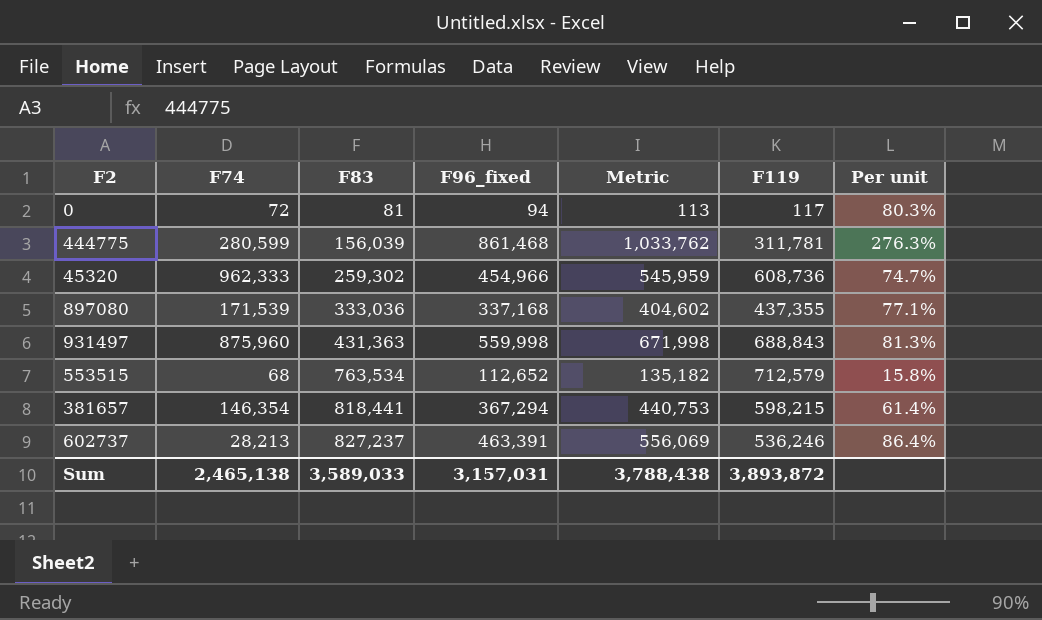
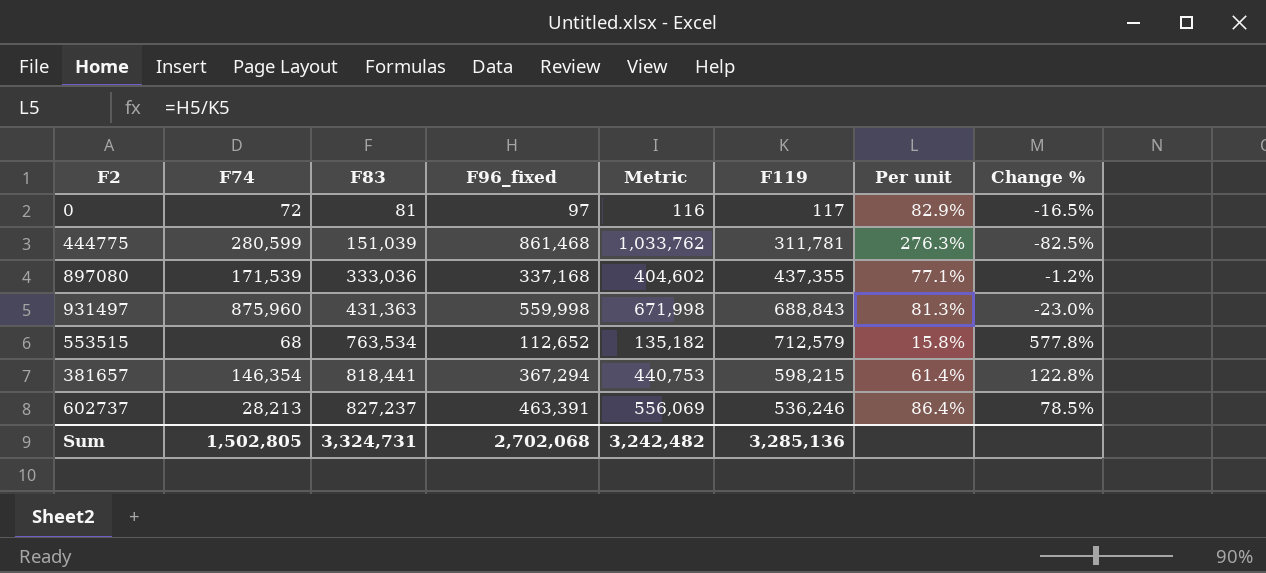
column Change % | formula: none -> ([F83] - [F96_fixed]) / [F96_fixed]
row 45320: 962,333 | 259,302 | 454,966 | 545,959 | 608,736 | 74.7% -> none
0 | F96_fixed: 94 -> 97
0 | Metric: 113 -> 116
0 | Per unit: 80.3% -> 82.9%
444775 | F83: 156,039 -> 151,039
Sum | F74: 2,465,138 -> 1,502,805
Sum | F83: 3,589,033 -> 3,324,731
Sum | F96_fixed: 3,157,031 -> 2,702,068
Sum | Metric: 3,788,438 -> 3,242,482
Sum | F119: 3,893,872 -> 3,285,136

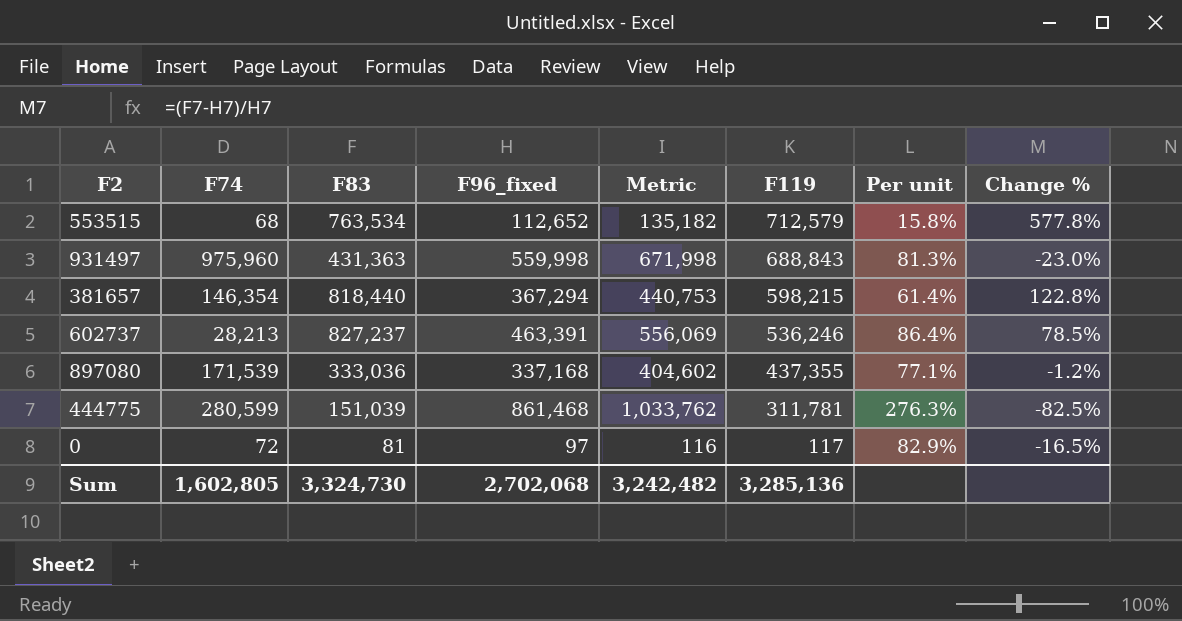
row order: F83 ascending -> F119 descending
931497 | F74: 875,960 -> 975,960
381657 | F83: 818,441 -> 818,440
Sum | F74: 1,502,805 -> 1,602,805
Sum | F83: 3,324,731 -> 3,324,730

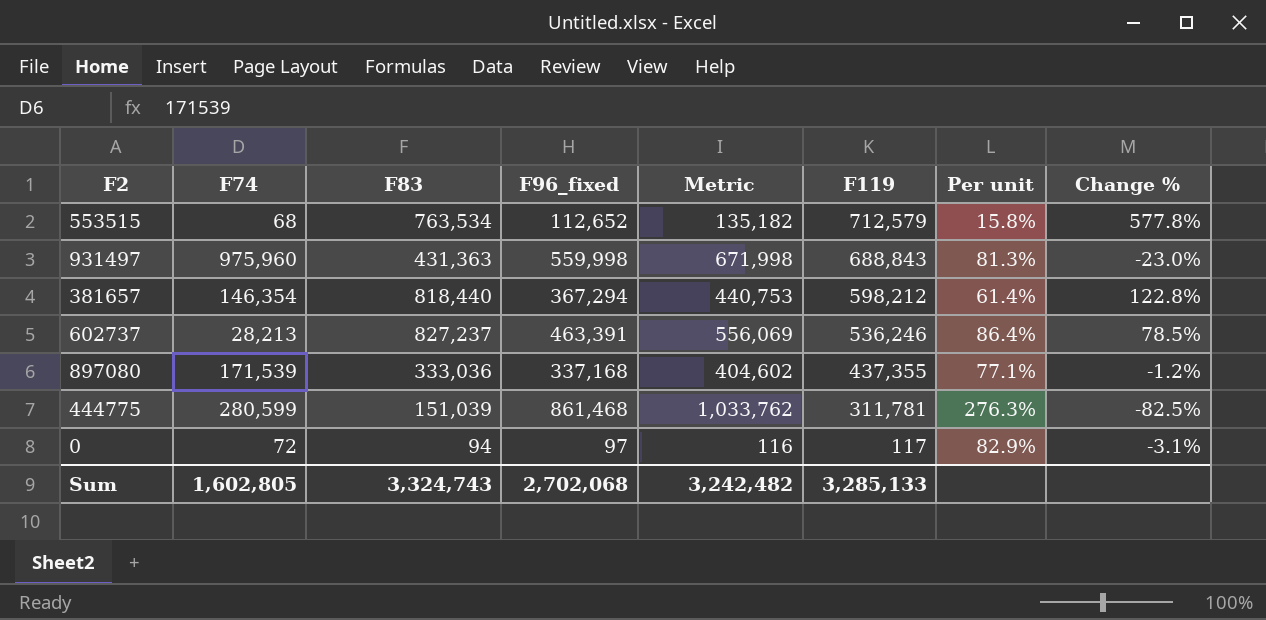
381657 | F119: 598,215 -> 598,212
0 | F83: 81 -> 94
0 | Change %: -16.5% -> -3.1%
Sum | F83: 3,324,730 -> 3,324,743
Sum | F119: 3,285,136 -> 3,285,133

